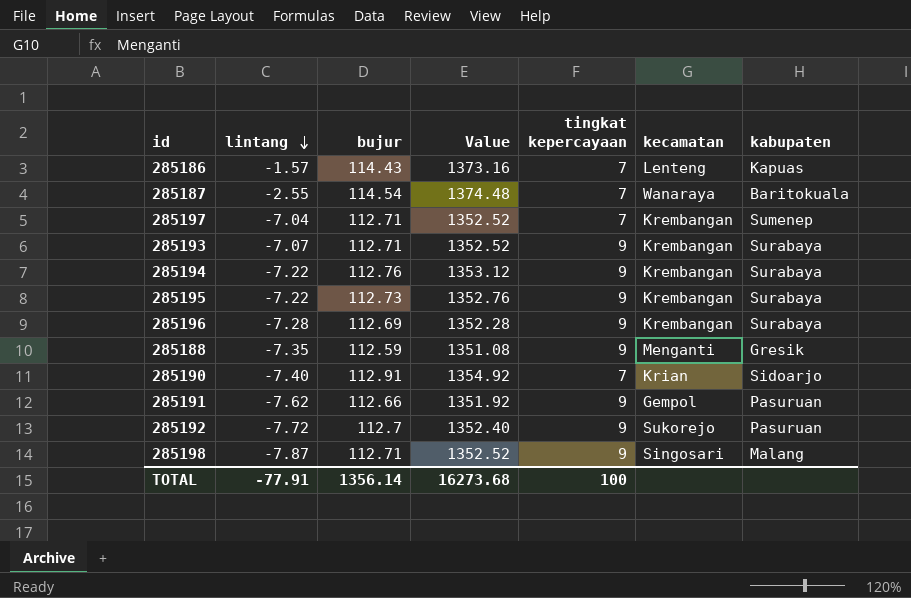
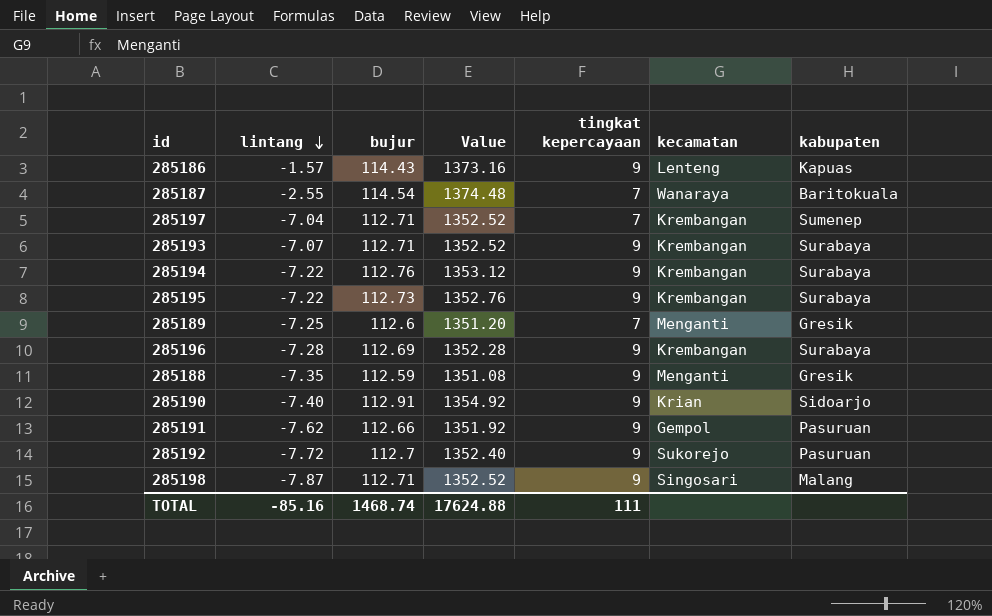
285186 | tingkat kepercayaan: 7 -> 9
row 285189: none -> -7.25 | 112.6 | 1351.20 | 7 | Menganti | Gresik
285190 | tingkat kepercayaan: 7 -> 9
TOTAL | lintang: -77.91 -> -85.16
TOTAL | bujur: 1356.14 -> 1468.74
TOTAL | Value: 16273.68 -> 17624.88
TOTAL | tingkat kepercayaan: 100 -> 111

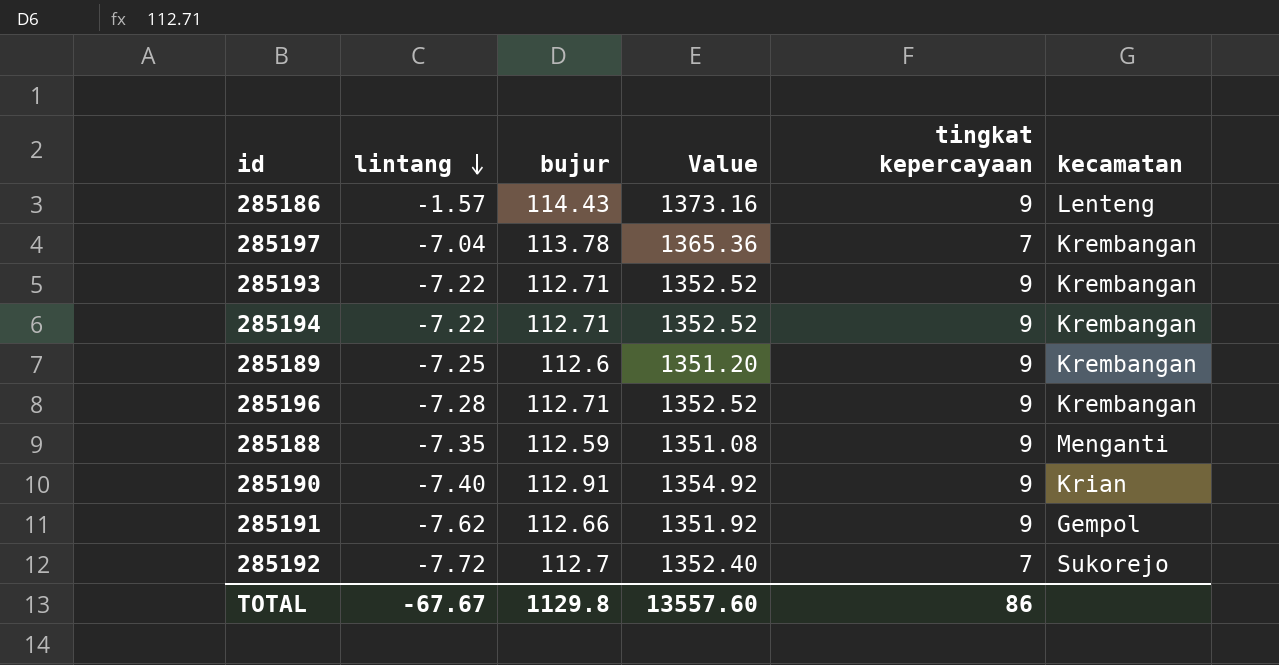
column kabupaten | position: 7 -> none
row 285187: -2.55 | 114.54 | 1374.48 | 7 | Wanaraya | Baritokuala -> none
row 285195: -7.22 | 112.73 | 1352.76 | 9 | Krembangan | Surabaya -> none
row 285198: -7.87 | 112.71 | 1352.52 | 9 | Singosari | Malang -> none
285197 | bujur: 112.71 -> 113.78
285197 | Value: 1352.52 -> 1365.36
285193 | lintang: -7.07 -> -7.22
285194 | bujur: 112.76 -> 112.71
285194 | Value: 1353.12 -> 1352.52
285189 | tingkat kepercayaan: 7 -> 9
285189 | kecamatan: Menganti -> Krembangan
285196 | bujur: 112.69 -> 112.71
285196 | Value: 1352.28 -> 1352.52
285192 | tingkat kepercayaan: 9 -> 7
TOTAL | lintang: -85.16 -> -67.67
TOTAL | bujur: 1468.74 -> 1129.8
TOTAL | Value: 17624.88 -> 13557.60
TOTAL | tingkat kepercayaan: 111 -> 86

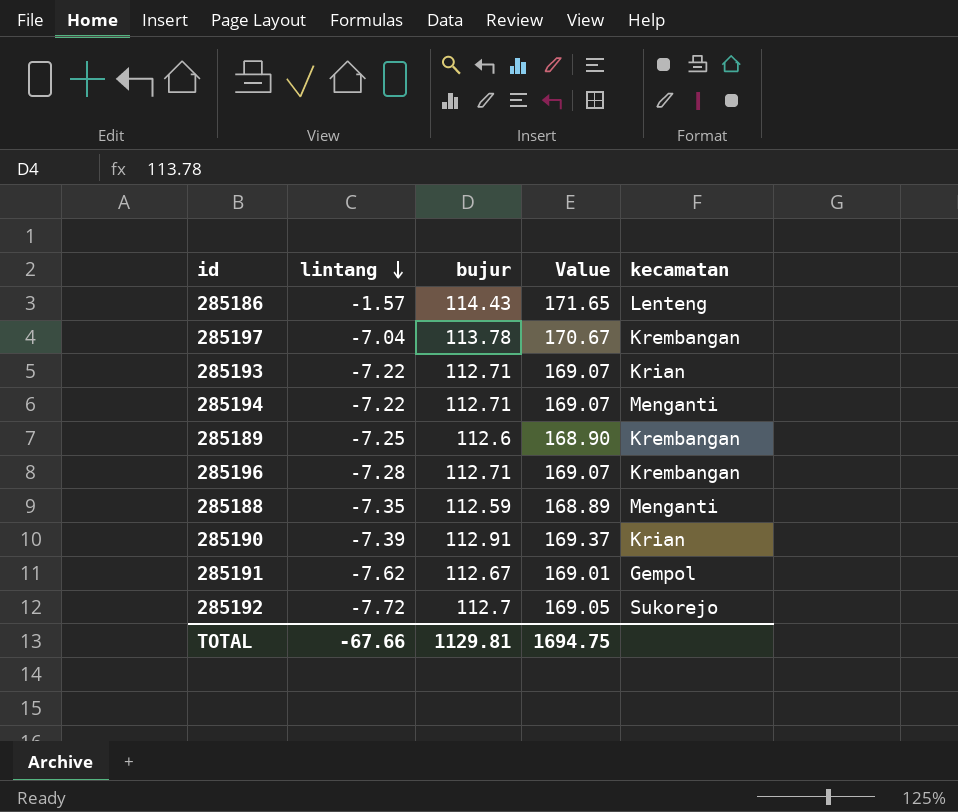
column tingkat kepercayaan | position: 5 -> none
column Value | formula: [bujur] * 12 -> [bujur] * 1.5
285193 | kecamatan: Krembangan -> Krian
285194 | kecamatan: Krembangan -> Menganti
285190 | lintang: -7.40 -> -7.39
285191 | bujur: 112.66 -> 112.67
TOTAL | lintang: -67.67 -> -67.66
TOTAL | bujur: 1129.8 -> 1129.81
TOTAL | Value: 13557.60 -> 1694.75

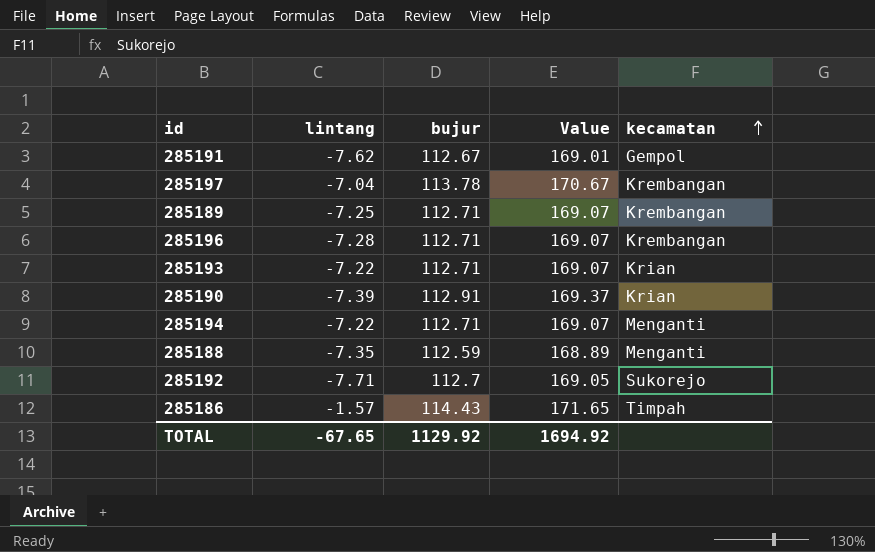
row order: lintang descending -> kecamatan ascending
285189 | bujur: 112.6 -> 112.71
285189 | Value: 168.90 -> 169.07
285192 | lintang: -7.72 -> -7.71
285186 | kecamatan: Lenteng -> Timpah
TOTAL | lintang: -67.66 -> -67.65
TOTAL | bujur: 1129.81 -> 1129.92
TOTAL | Value: 1694.75 -> 1694.92

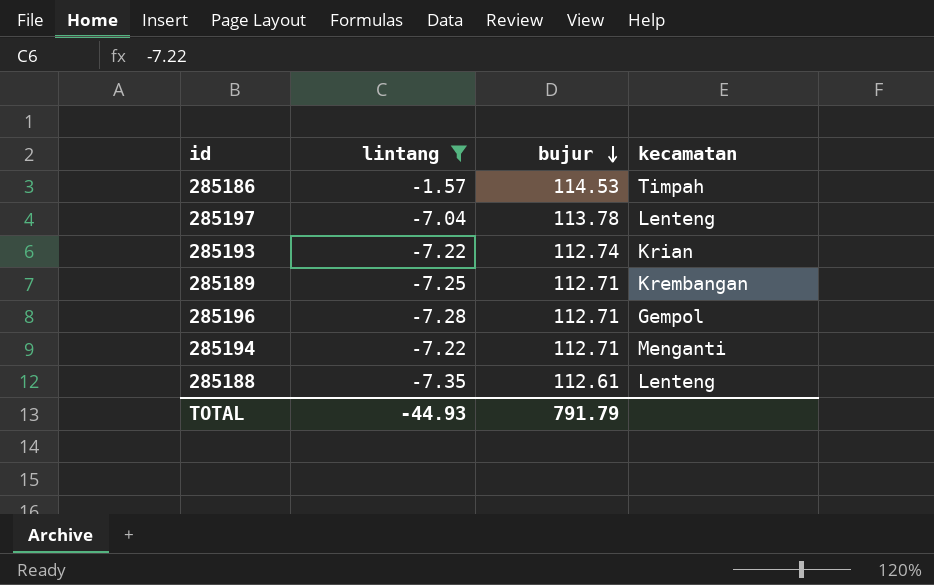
filter: none -> lintang >= -7.35
row order: kecamatan ascending -> bujur descending
column Value | formula: [bujur] * 1.5 -> none
285186 | bujur: 114.43 -> 114.53
285197 | kecamatan: Krembangan -> Lenteng
285193 | bujur: 112.71 -> 112.74
285196 | kecamatan: Krembangan -> Gempol
285188 | bujur: 112.59 -> 112.61
285188 | kecamatan: Menganti -> Lenteng
TOTAL | lintang: -67.65 -> -44.93
TOTAL | bujur: 1129.92 -> 791.79

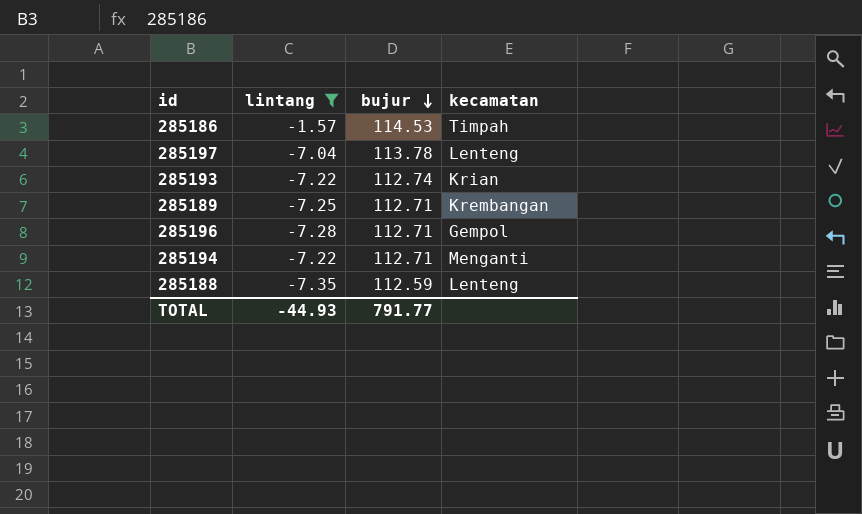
285188 | bujur: 112.61 -> 112.59
TOTAL | bujur: 791.79 -> 791.77

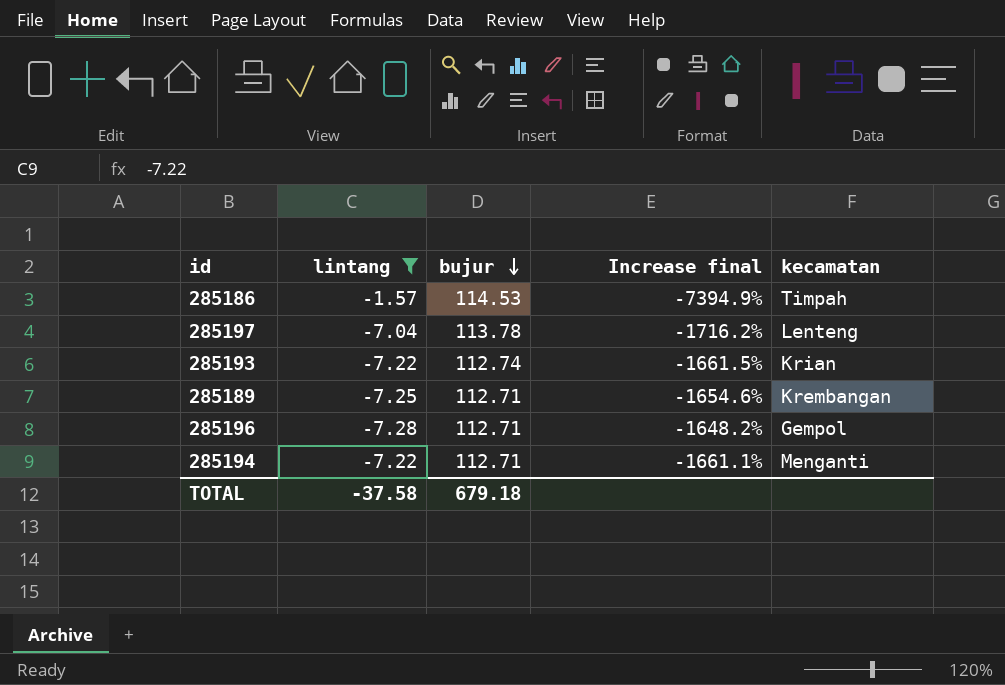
column Increase final | formula: none -> ([bujur] - [lintang]) / [lintang]
row 285188: -7.35 | 112.59 | Lenteng -> none
TOTAL | lintang: -44.93 -> -37.58
TOTAL | bujur: 791.77 -> 679.18

